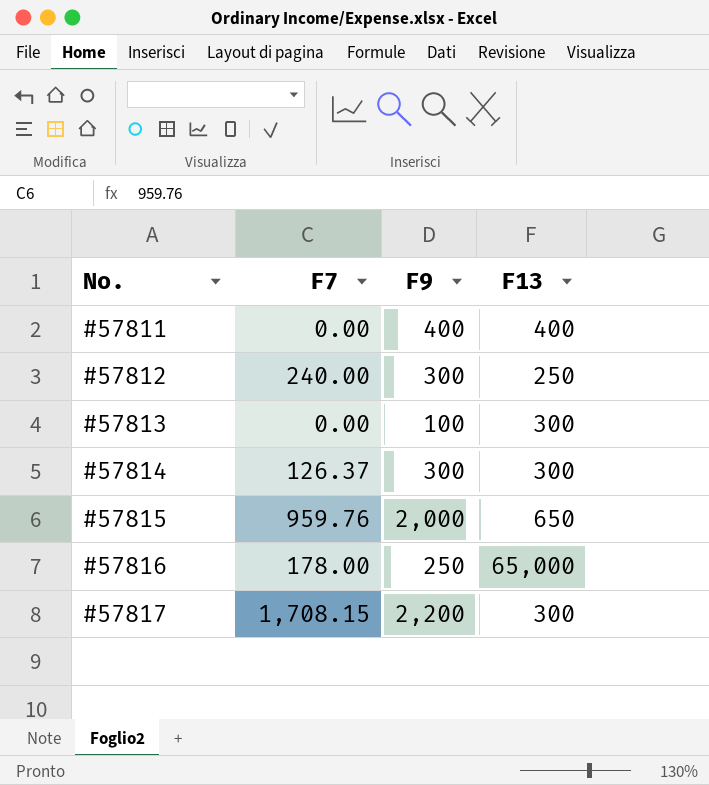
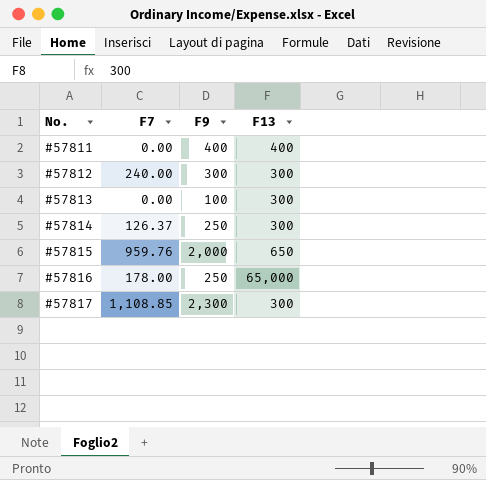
#57812 | F13: 250 -> 300
#57814 | F9: 300 -> 250
#57817 | F7: 1,708.15 -> 1,108.85
#57817 | F9: 2,200 -> 2,300

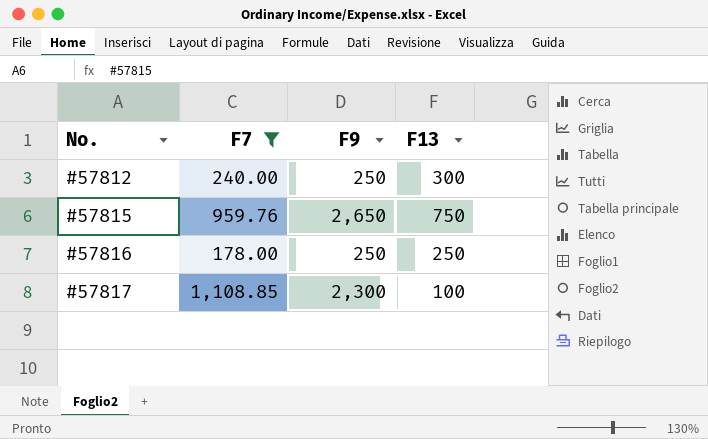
filter: none -> F7 >= 178.00
#57812 | F9: 300 -> 250
#57815 | F9: 2,000 -> 2,650
#57815 | F13: 650 -> 750
#57816 | F13: 65,000 -> 250
#57817 | F13: 300 -> 100

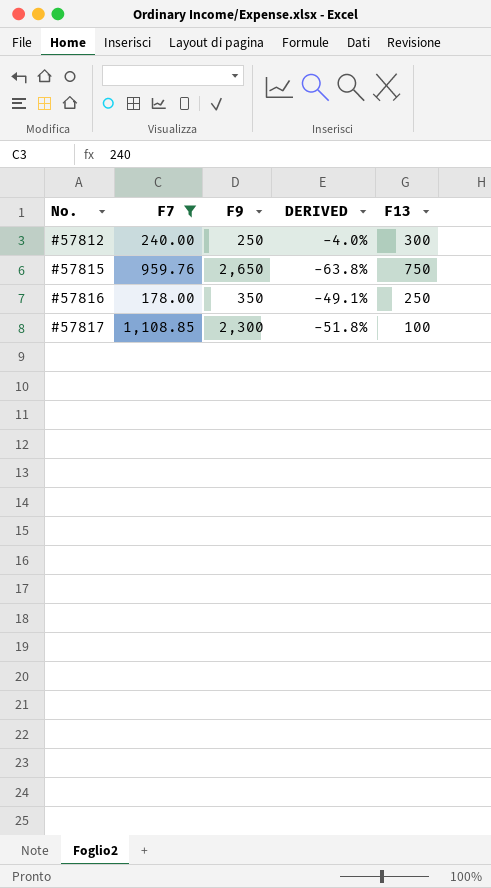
column DERIVED | formula: none -> ([F7] - [F9]) / [F9]
#57816 | F9: 250 -> 350

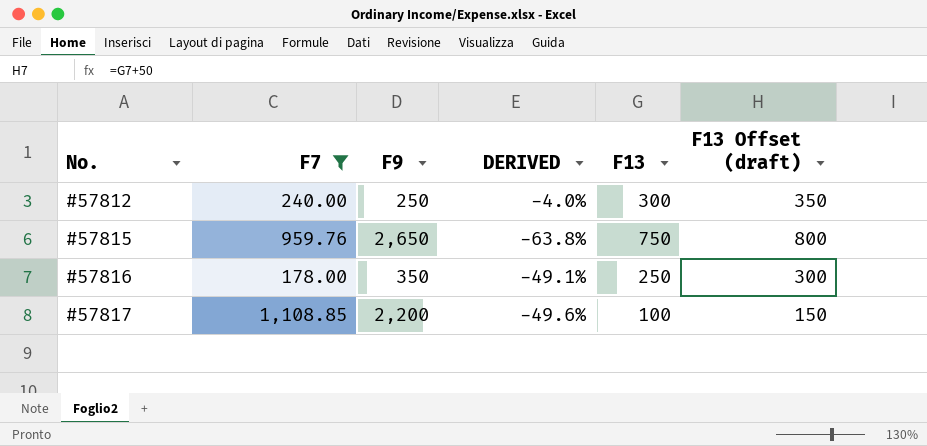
column F13 Offset (draft) | formula: none -> [F13] + 50
#57817 | F9: 2,300 -> 2,200
#57817 | DERIVED: -51.8% -> -49.6%

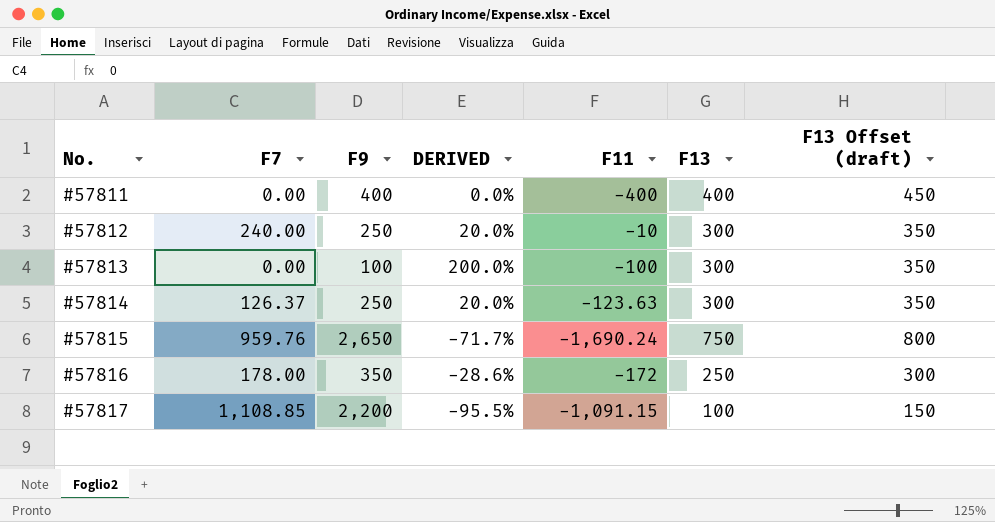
filter: F7 >= 178.00 -> none
column DERIVED | formula: ([F7] - [F9]) / [F9] -> ([F13] - [F9]) / [F9]
column F11 | formula: none -> [F7] - [F9]

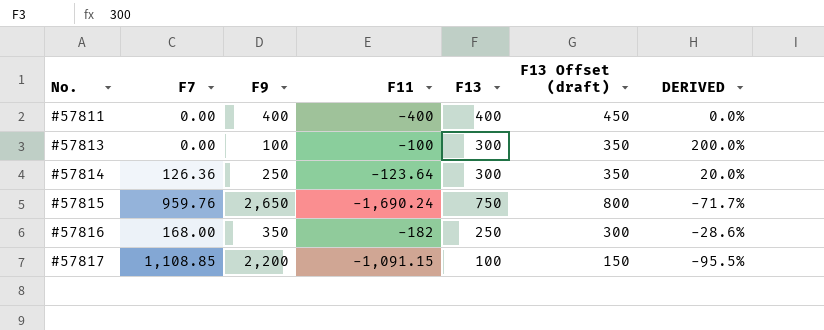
column DERIVED | position: 4 -> 7
row #57812: 240.00 | 250 | 20.0% | -10 | 300 | 350 -> none
#57814 | F7: 126.37 -> 126.36
#57814 | F11: -123.63 -> -123.64
#57816 | F7: 178.00 -> 168.00
#57816 | F11: -172 -> -182

